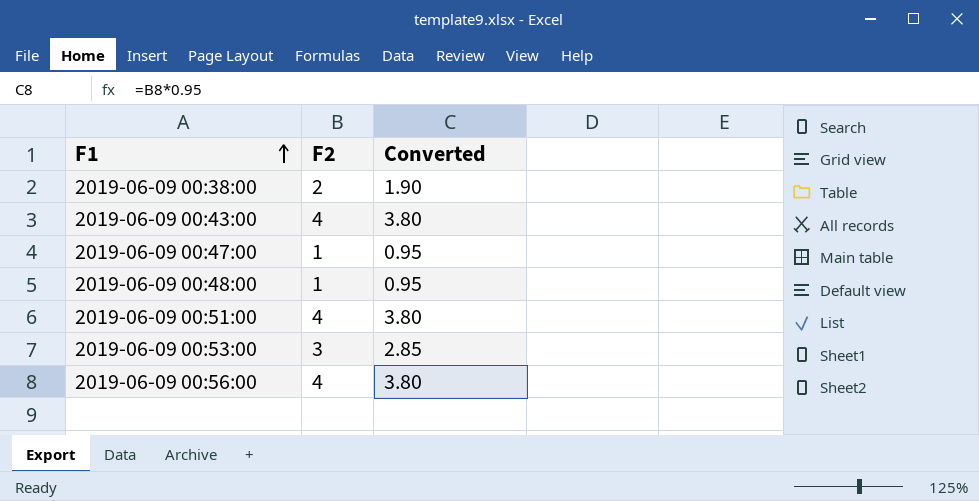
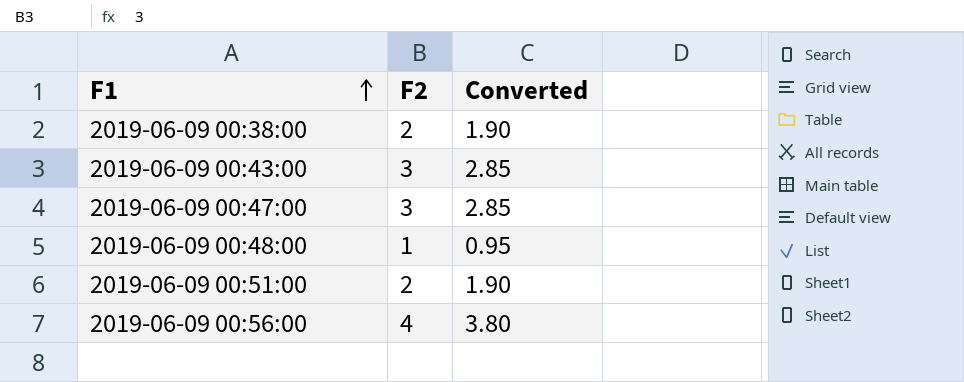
row 2019-06-09 00:53:00: 3 | 2.85 -> none
2019-06-09 00:43:00 | F2: 4 -> 3
2019-06-09 00:43:00 | Converted: 3.80 -> 2.85
2019-06-09 00:47:00 | F2: 1 -> 3
2019-06-09 00:47:00 | Converted: 0.95 -> 2.85
2019-06-09 00:51:00 | F2: 4 -> 2
2019-06-09 00:51:00 | Converted: 3.80 -> 1.90

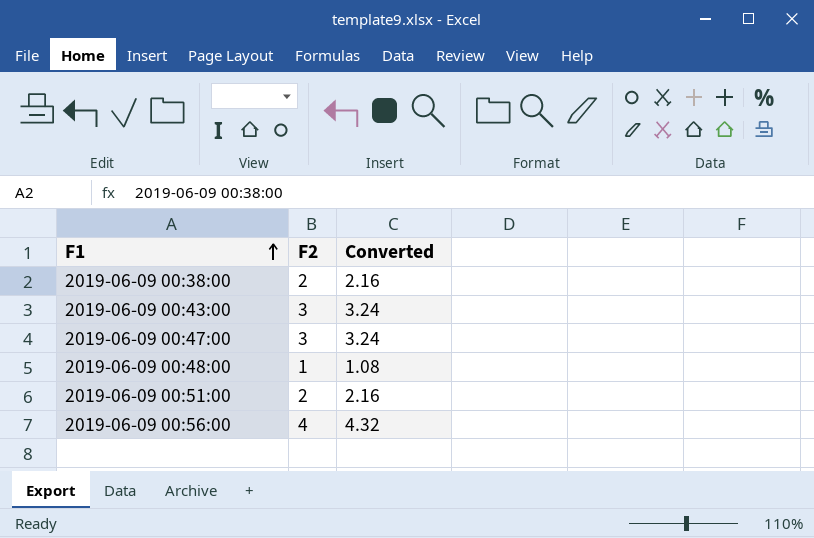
column Converted | formula: [F2] * 0.95 -> [F2] * 1.08

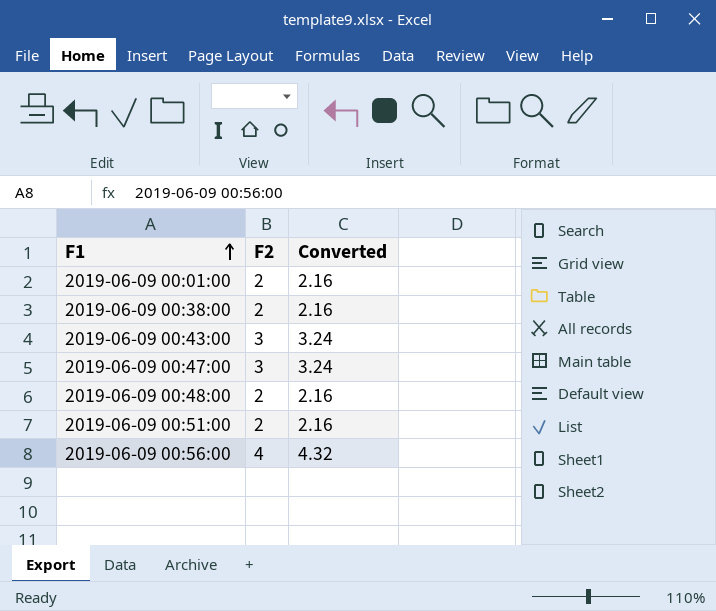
row 2019-06-09 00:01:00: none -> 2 | 2.16
2019-06-09 00:48:00 | F2: 1 -> 2
2019-06-09 00:48:00 | Converted: 1.08 -> 2.16

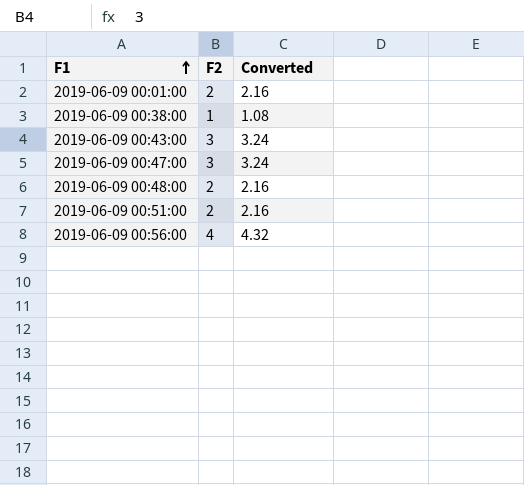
2019-06-09 00:38:00 | F2: 2 -> 1
2019-06-09 00:38:00 | Converted: 2.16 -> 1.08

